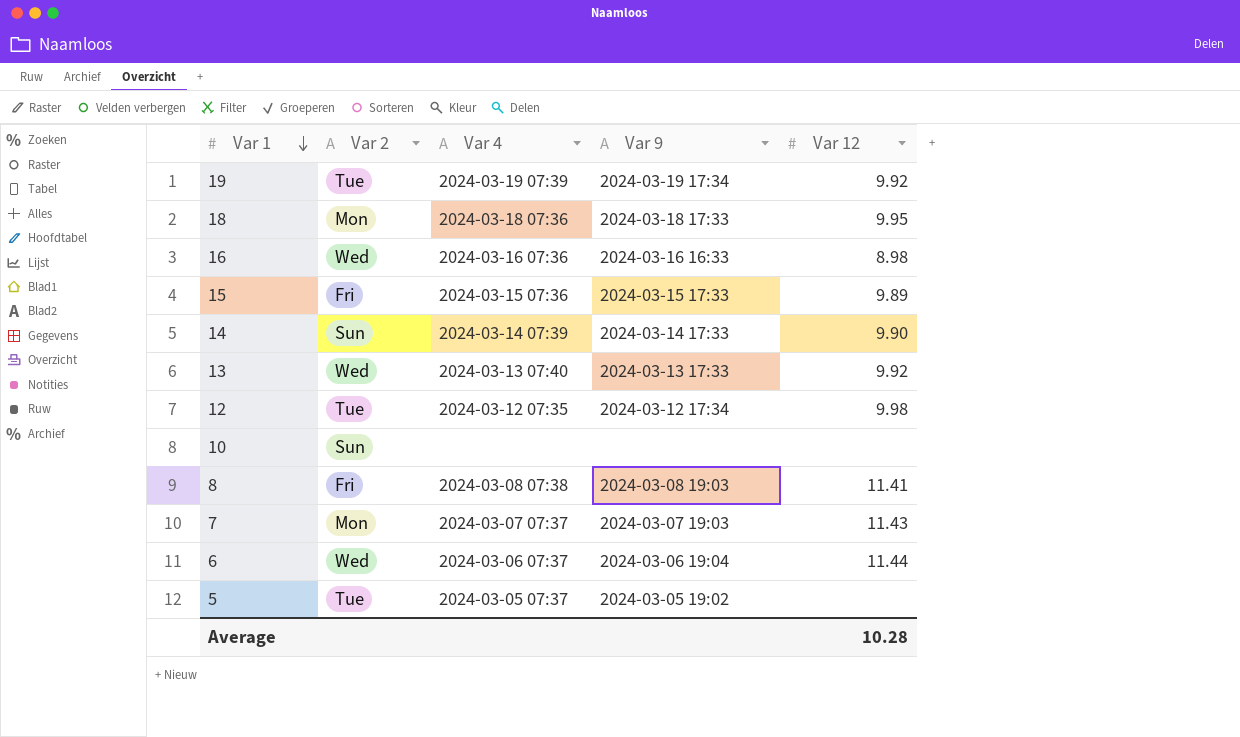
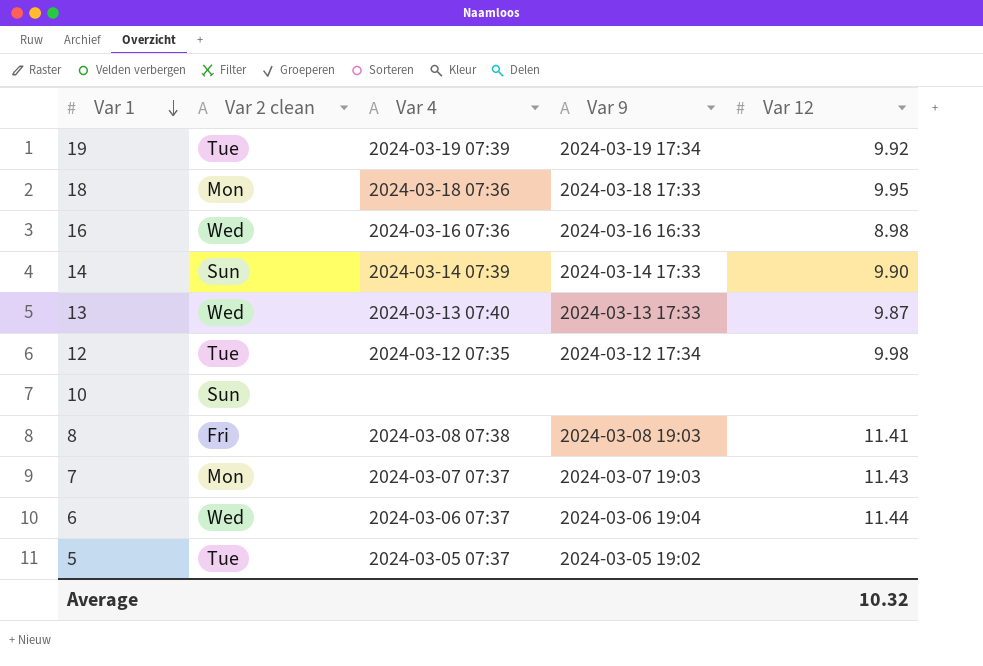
column name: Var 2 -> Var 2 clean
row 15: Fri | 2024-03-15 07:36 | 2024-03-15 17:33 | 9.89 -> none
13 | Var 12: 9.92 -> 9.87
Average | Var 12: 10.28 -> 10.32

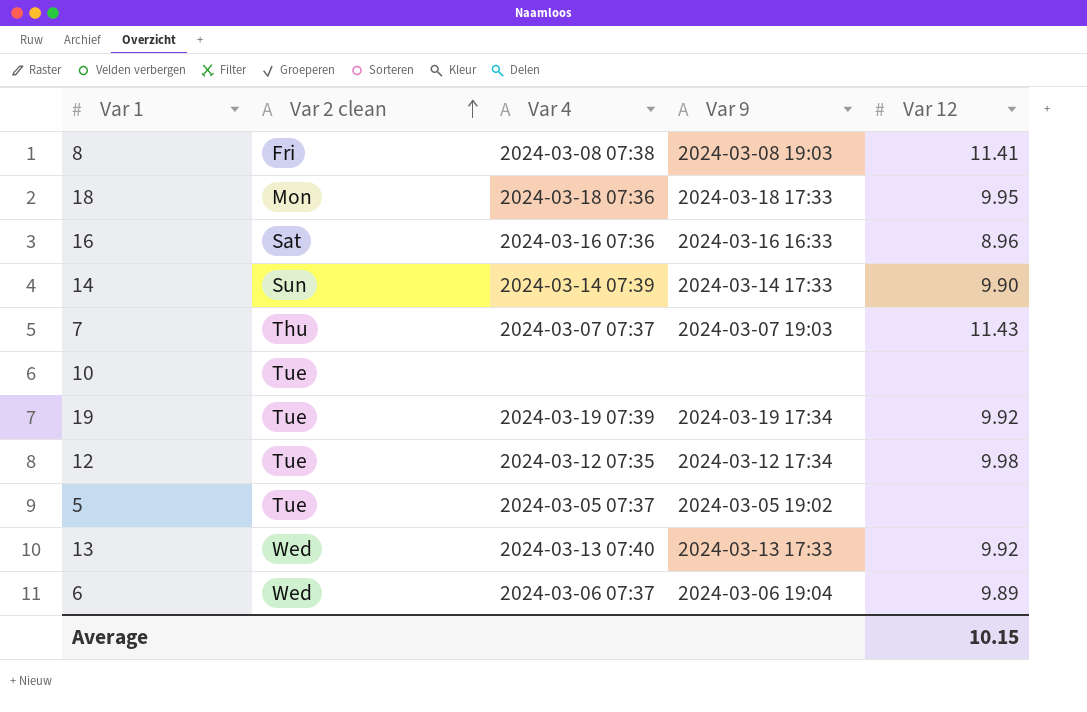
row order: Var 1 descending -> Var 2 clean ascending
16 | Var 2 clean: Wed -> Sat
16 | Var 12: 8.98 -> 8.96
7 | Var 2 clean: Mon -> Thu
10 | Var 2 clean: Sun -> Tue
13 | Var 12: 9.87 -> 9.92
6 | Var 12: 11.44 -> 9.89
Average | Var 12: 10.32 -> 10.15

